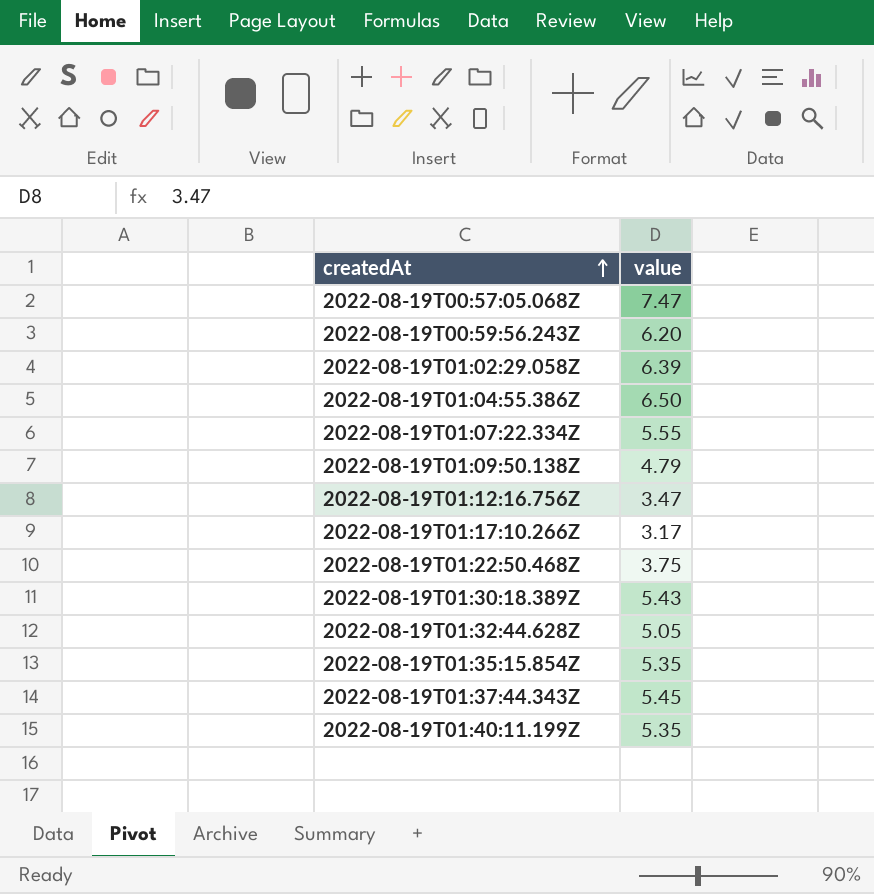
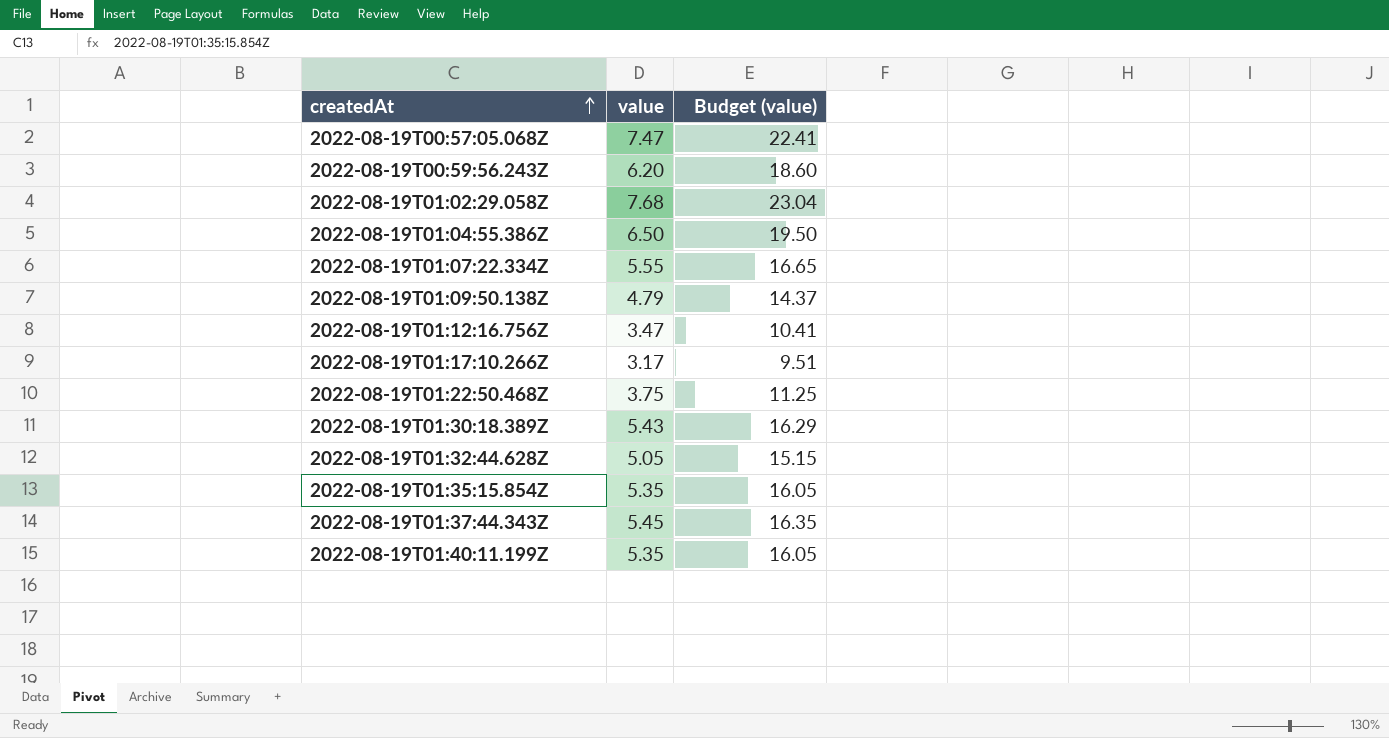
column Budget (value) | formula: none -> [value] * 3
2022-08-19T01:02:29.058Z | value: 6.39 -> 7.68

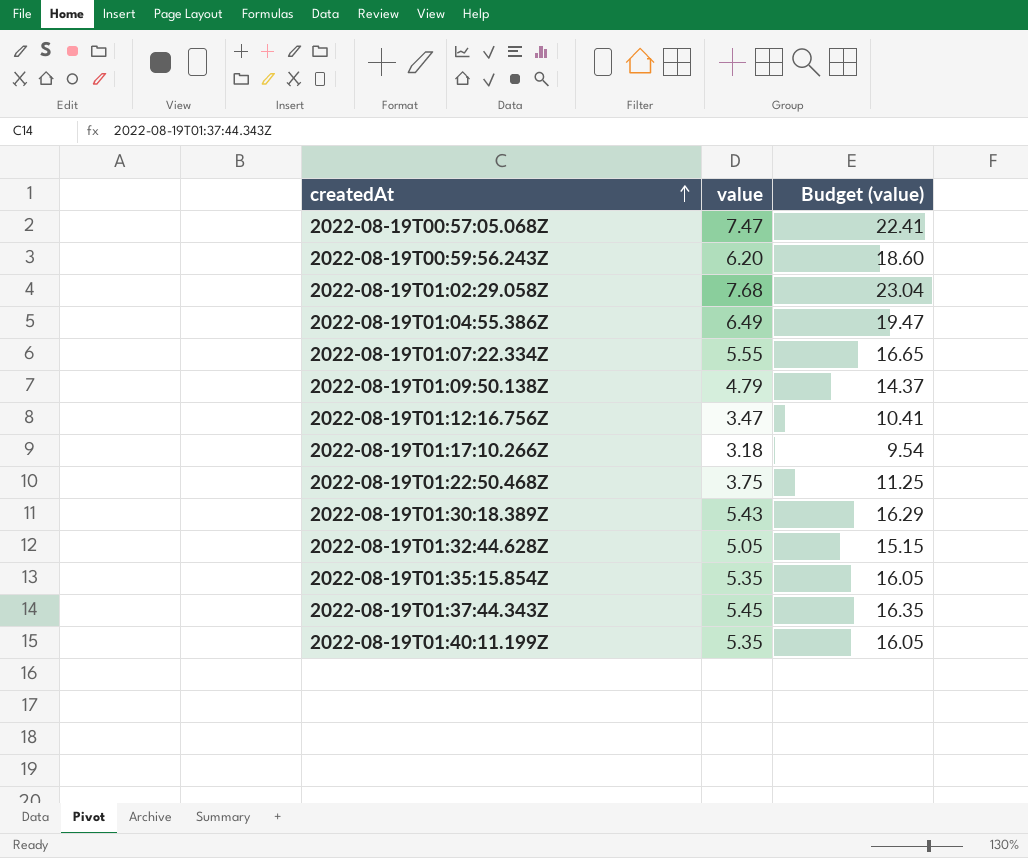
2022-08-19T01:04:55.386Z | value: 6.50 -> 6.49
2022-08-19T01:04:55.386Z | Budget (value): 19.50 -> 19.47
2022-08-19T01:17:10.266Z | value: 3.17 -> 3.18
2022-08-19T01:17:10.266Z | Budget (value): 9.51 -> 9.54

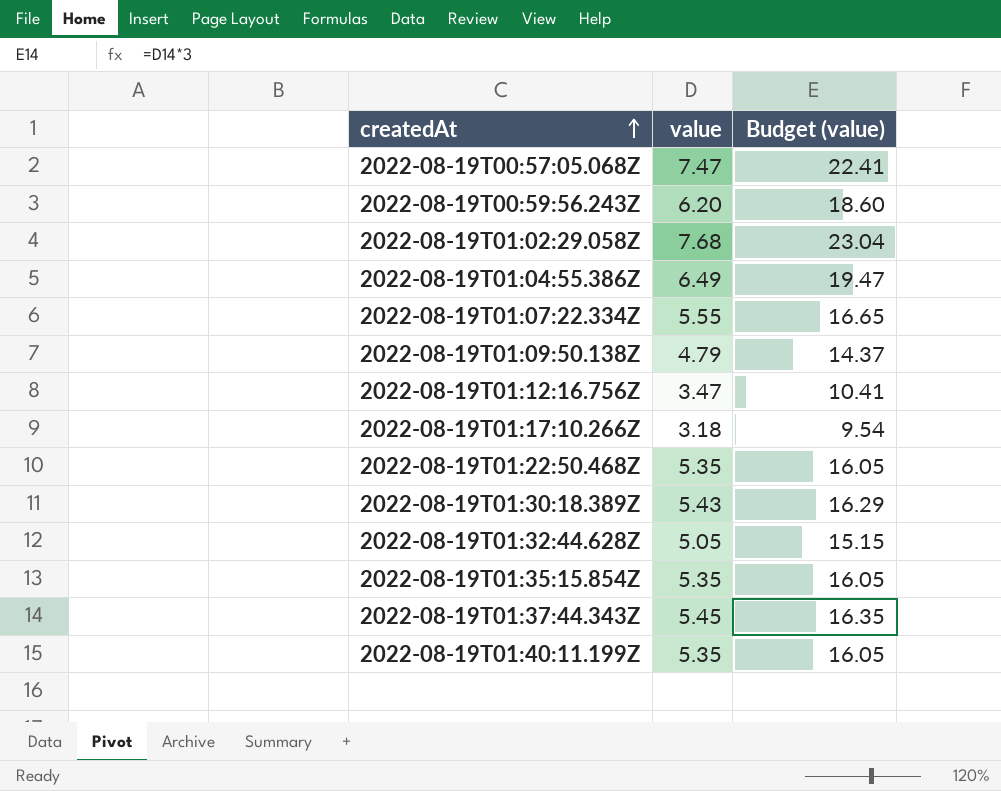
2022-08-19T01:22:50.468Z | value: 3.75 -> 5.35
2022-08-19T01:22:50.468Z | Budget (value): 11.25 -> 16.05

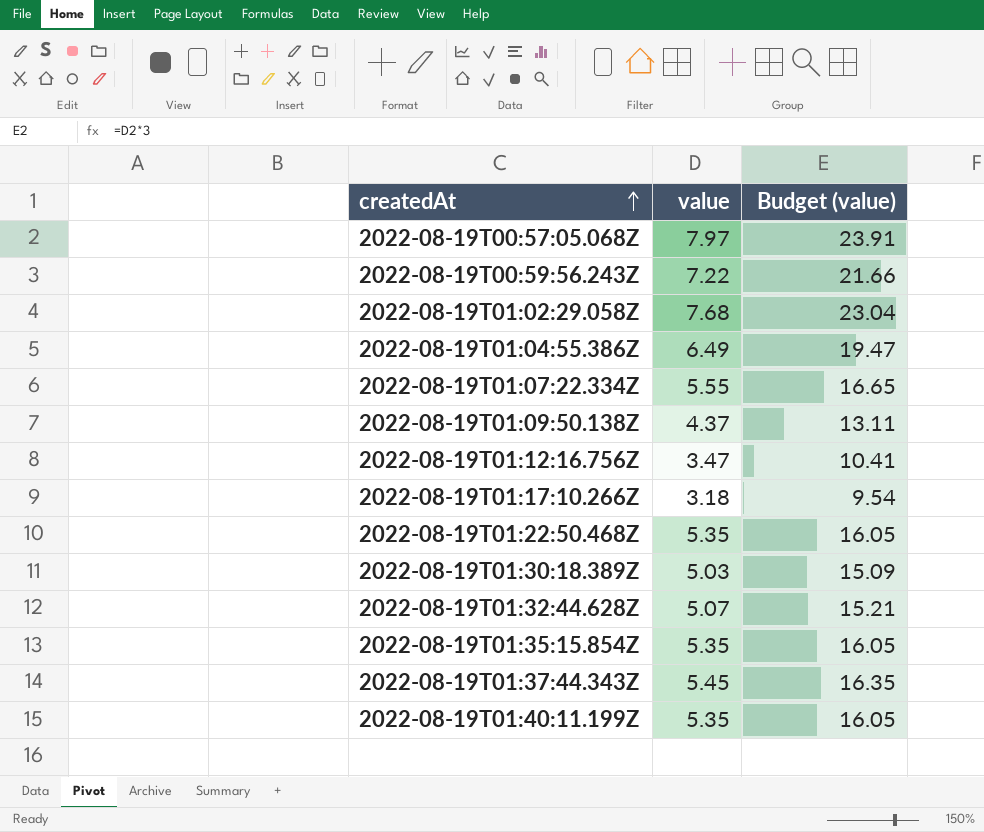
2022-08-19T00:57:05.068Z | value: 7.47 -> 7.97
2022-08-19T00:57:05.068Z | Budget (value): 22.41 -> 23.91
2022-08-19T00:59:56.243Z | value: 6.20 -> 7.22
2022-08-19T00:59:56.243Z | Budget (value): 18.60 -> 21.66
2022-08-19T01:09:50.138Z | value: 4.79 -> 4.37
2022-08-19T01:09:50.138Z | Budget (value): 14.37 -> 13.11
2022-08-19T01:30:18.389Z | value: 5.43 -> 5.03
2022-08-19T01:30:18.389Z | Budget (value): 16.29 -> 15.09
2022-08-19T01:32:44.628Z | value: 5.05 -> 5.07
2022-08-19T01:32:44.628Z | Budget (value): 15.15 -> 15.21

